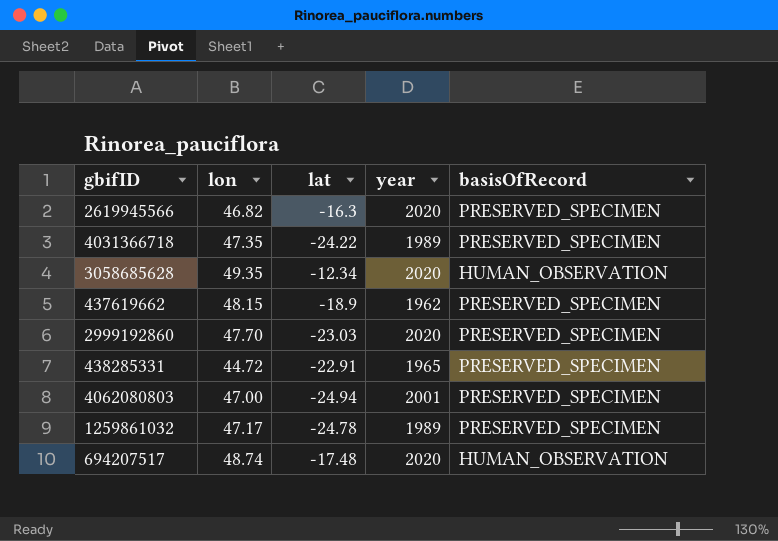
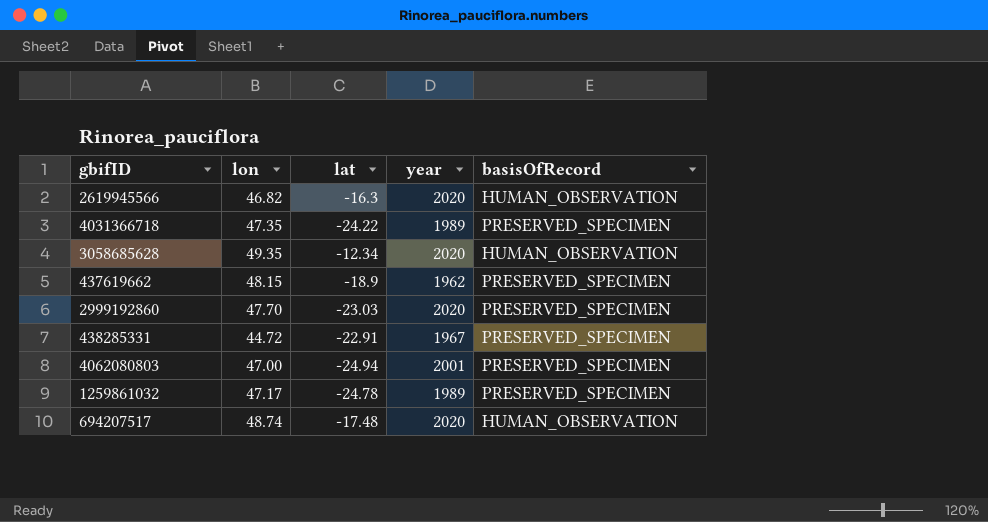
2619945566 | basisOfRecord: PRESERVED_SPECIMEN -> HUMAN_OBSERVATION
438285331 | year: 1965 -> 1967

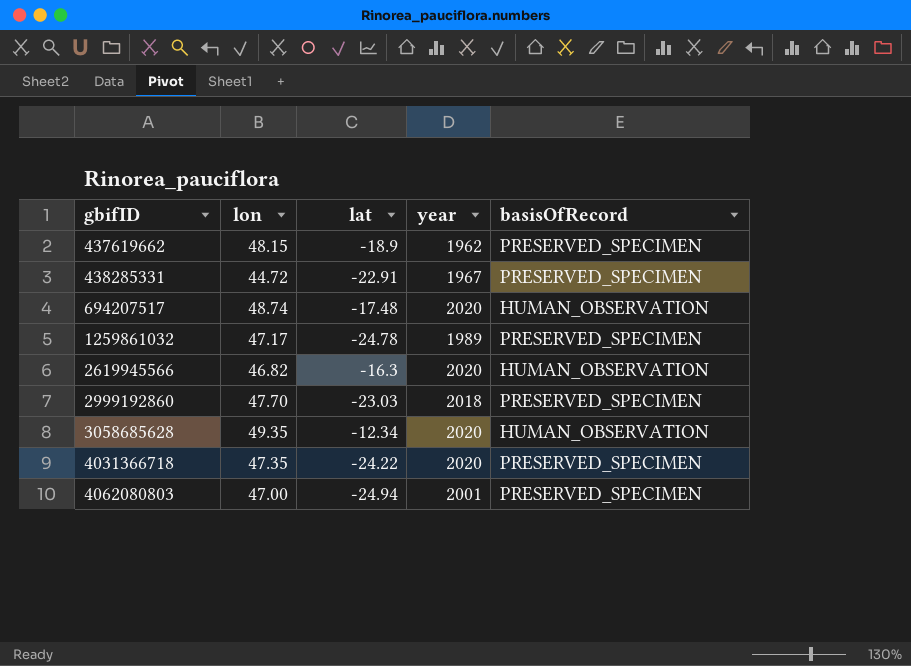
row order: none -> gbifID ascending
2999192860 | year: 2020 -> 2018
4031366718 | year: 1989 -> 2020

